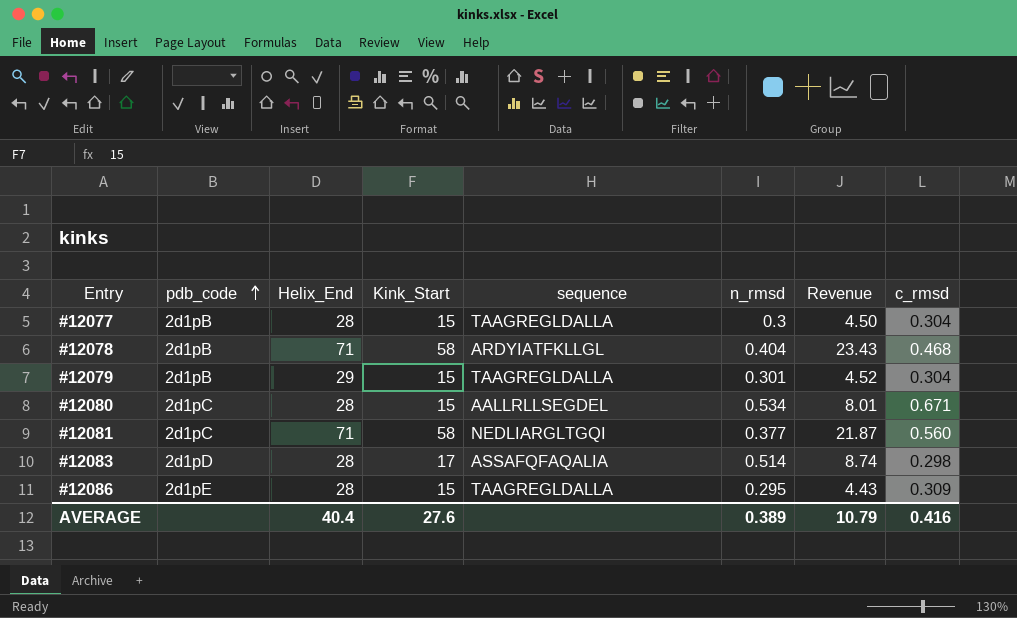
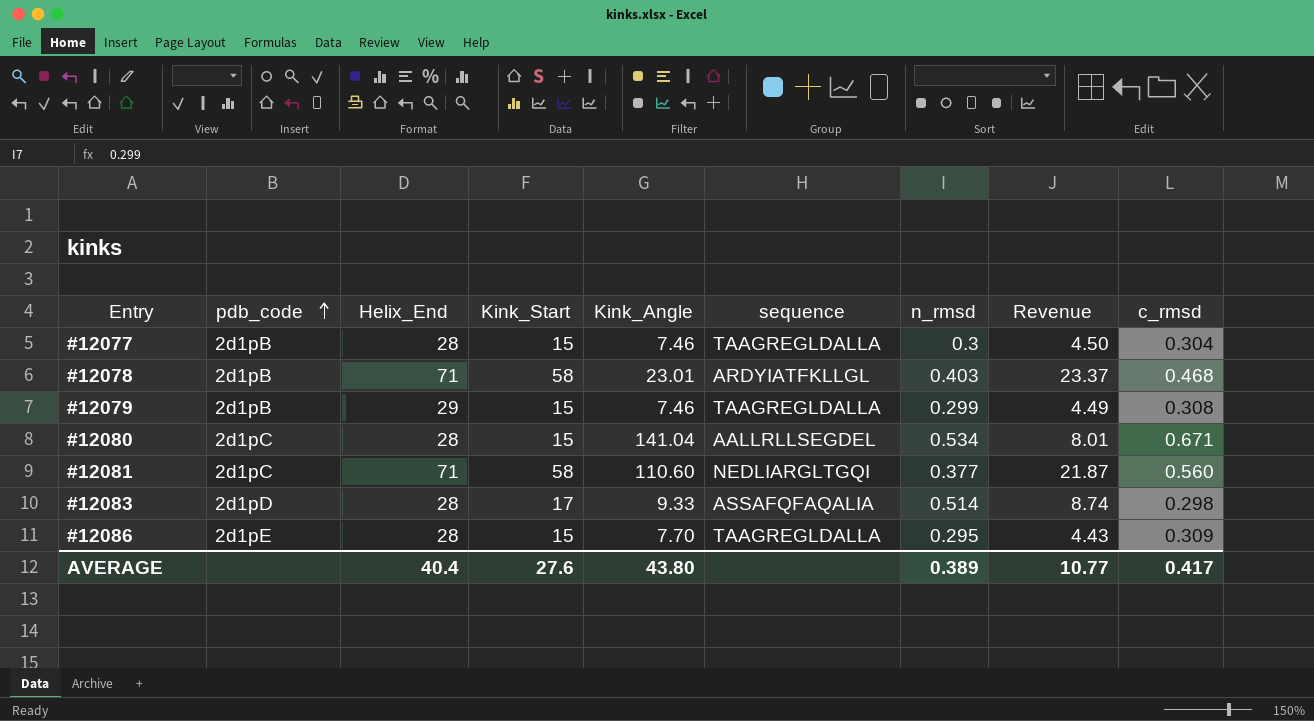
column Kink_Angle | position: none -> 5
#12078 | n_rmsd: 0.404 -> 0.403
#12078 | Revenue: 23.43 -> 23.37
#12079 | n_rmsd: 0.301 -> 0.299
#12079 | Revenue: 4.52 -> 4.49
#12079 | c_rmsd: 0.304 -> 0.308
AVERAGE | Revenue: 10.79 -> 10.77
AVERAGE | c_rmsd: 0.416 -> 0.417

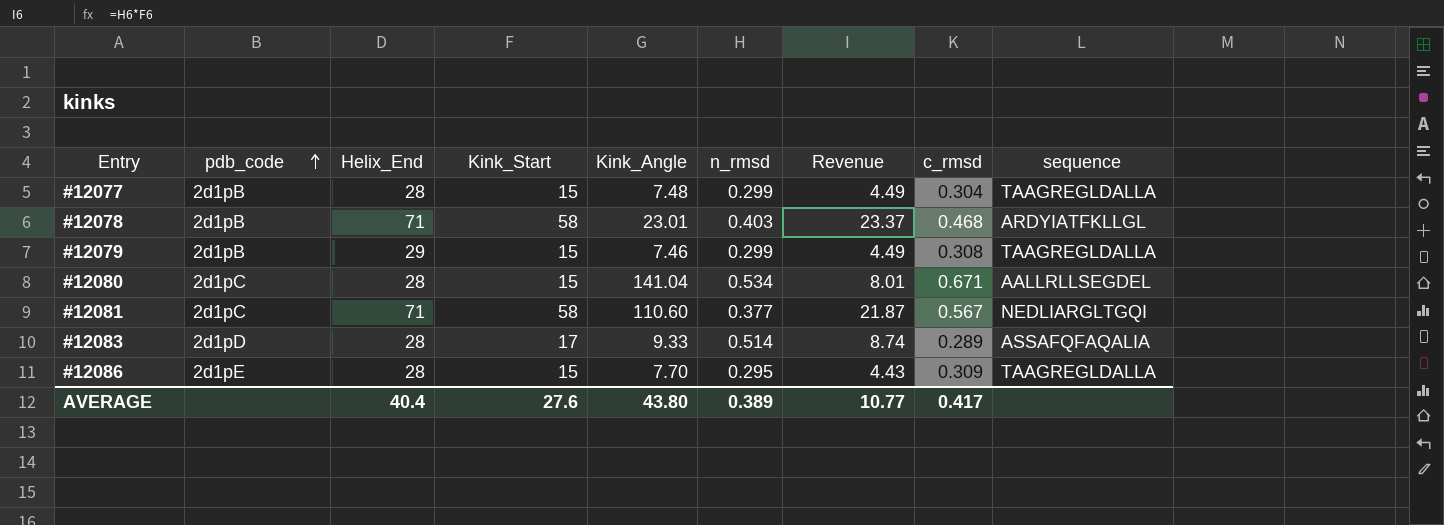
column sequence | position: 6 -> 9
#12077 | Kink_Angle: 7.46 -> 7.48
#12077 | n_rmsd: 0.3 -> 0.299
#12077 | Revenue: 4.50 -> 4.49
#12081 | c_rmsd: 0.560 -> 0.567
#12083 | c_rmsd: 0.298 -> 0.289

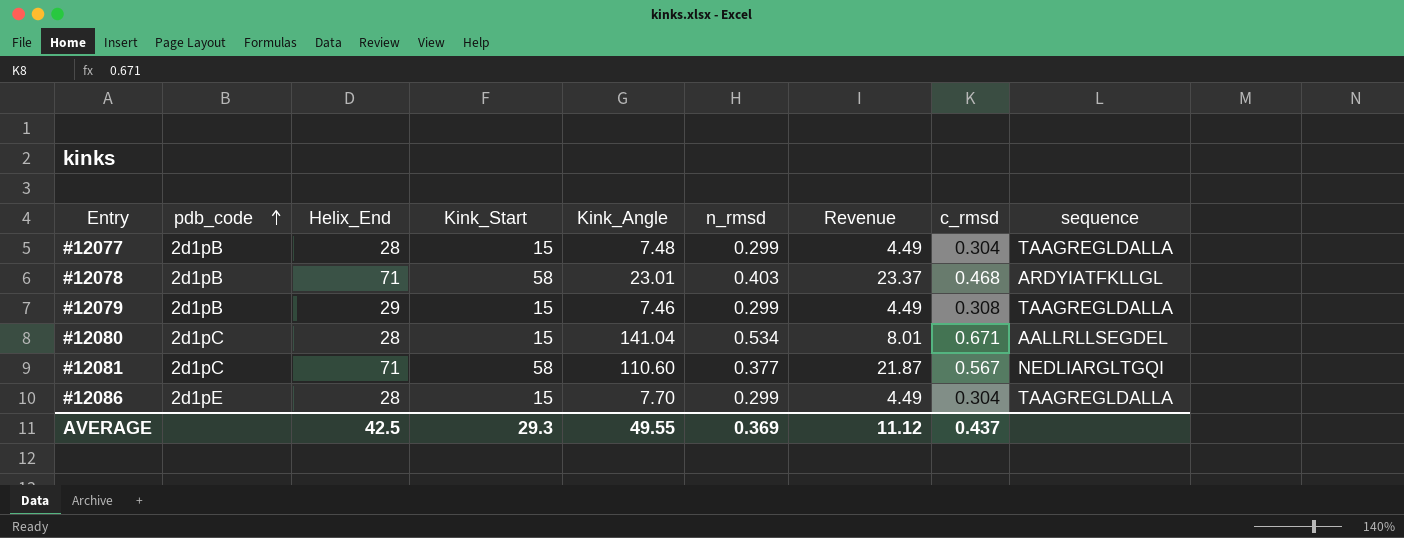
row #12083: 2d1pD | 28 | 17 | 9.33 | 0.514 | 8.74 | 0.289 | ASSAFQFAQALIA -> none
#12086 | n_rmsd: 0.295 -> 0.299
#12086 | Revenue: 4.43 -> 4.49
#12086 | c_rmsd: 0.309 -> 0.304
AVERAGE | Helix_End: 40.4 -> 42.5
AVERAGE | Kink_Start: 27.6 -> 29.3
AVERAGE | Kink_Angle: 43.80 -> 49.55
AVERAGE | n_rmsd: 0.389 -> 0.369
AVERAGE | Revenue: 10.77 -> 11.12
AVERAGE | c_rmsd: 0.417 -> 0.437

